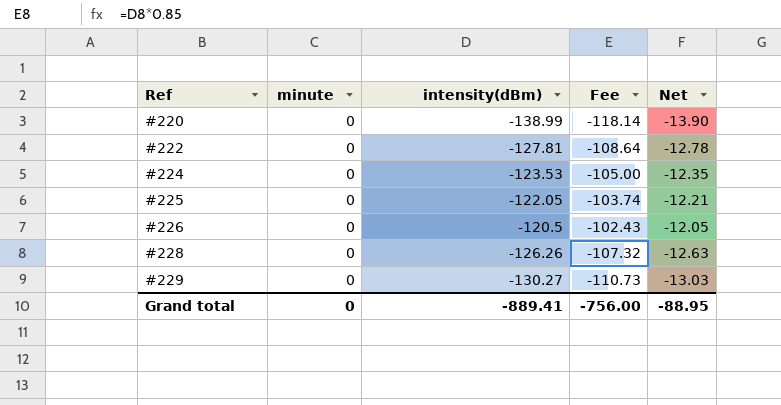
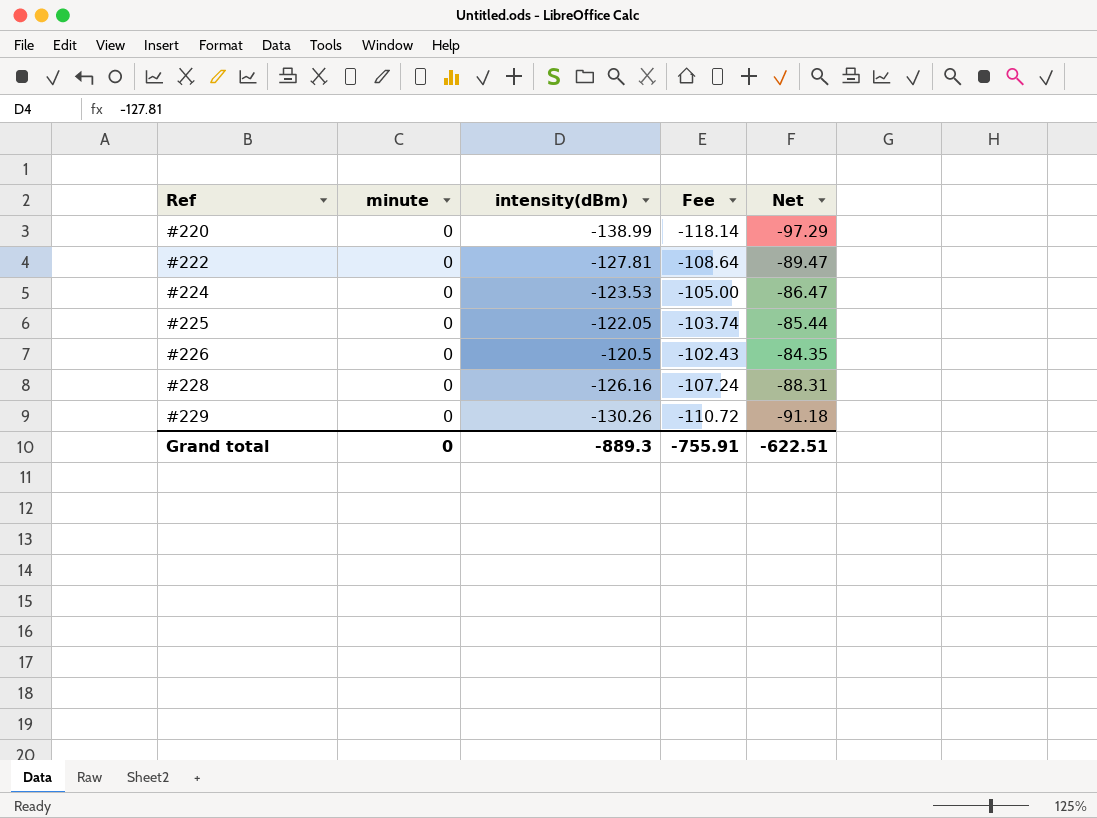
column Net | formula: [intensity(dBm)] * 0.1 -> [intensity(dBm)] * 0.7
#228 | intensity(dBm): -126.26 -> -126.16
#228 | Fee: -107.32 -> -107.24
#229 | intensity(dBm): -130.27 -> -130.26
#229 | Fee: -110.73 -> -110.72
Grand total | intensity(dBm): -889.41 -> -889.3
Grand total | Fee: -756.00 -> -755.91
Grand total | Net: -88.95 -> -622.51

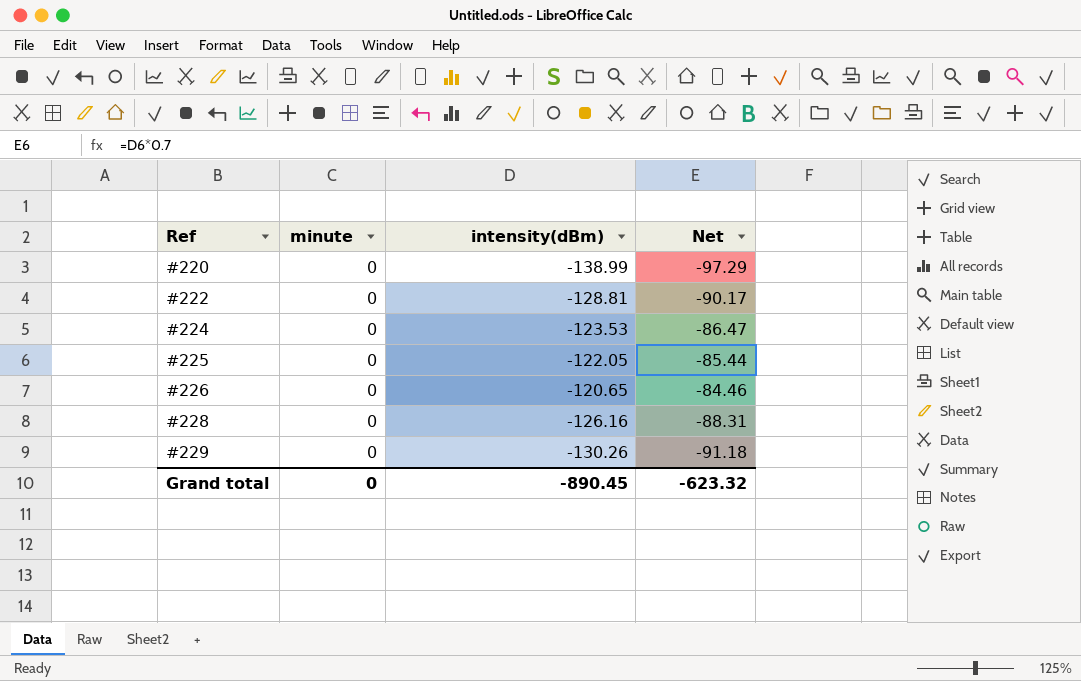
column Fee | formula: [intensity(dBm)] * 0.85 -> none
#222 | intensity(dBm): -127.81 -> -128.81
#222 | Net: -89.47 -> -90.17
#226 | intensity(dBm): -120.5 -> -120.65
#226 | Net: -84.35 -> -84.46
Grand total | intensity(dBm): -889.3 -> -890.45
Grand total | Net: -622.51 -> -623.32

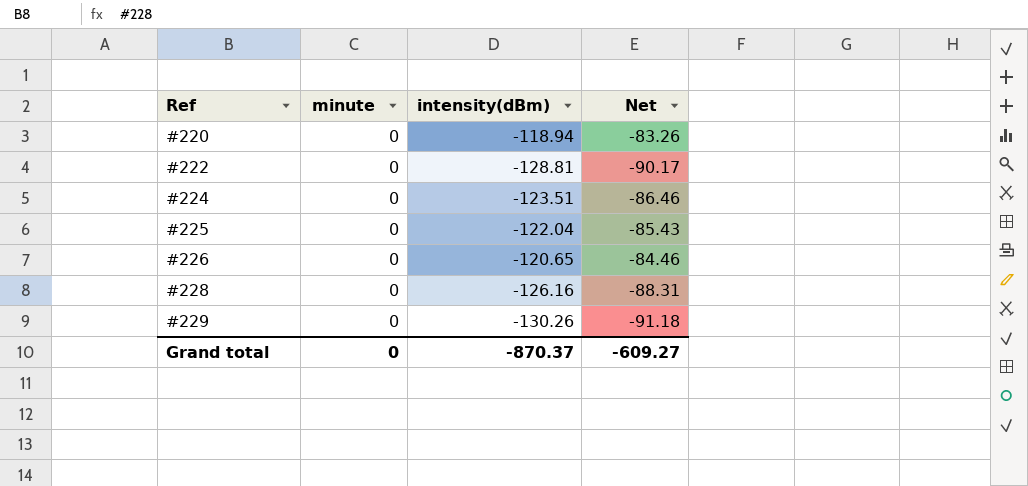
#220 | intensity(dBm): -138.99 -> -118.94
#220 | Net: -97.29 -> -83.26
#224 | intensity(dBm): -123.53 -> -123.51
#224 | Net: -86.47 -> -86.46
#225 | intensity(dBm): -122.05 -> -122.04
#225 | Net: -85.44 -> -85.43
Grand total | intensity(dBm): -890.45 -> -870.37
Grand total | Net: -623.32 -> -609.27

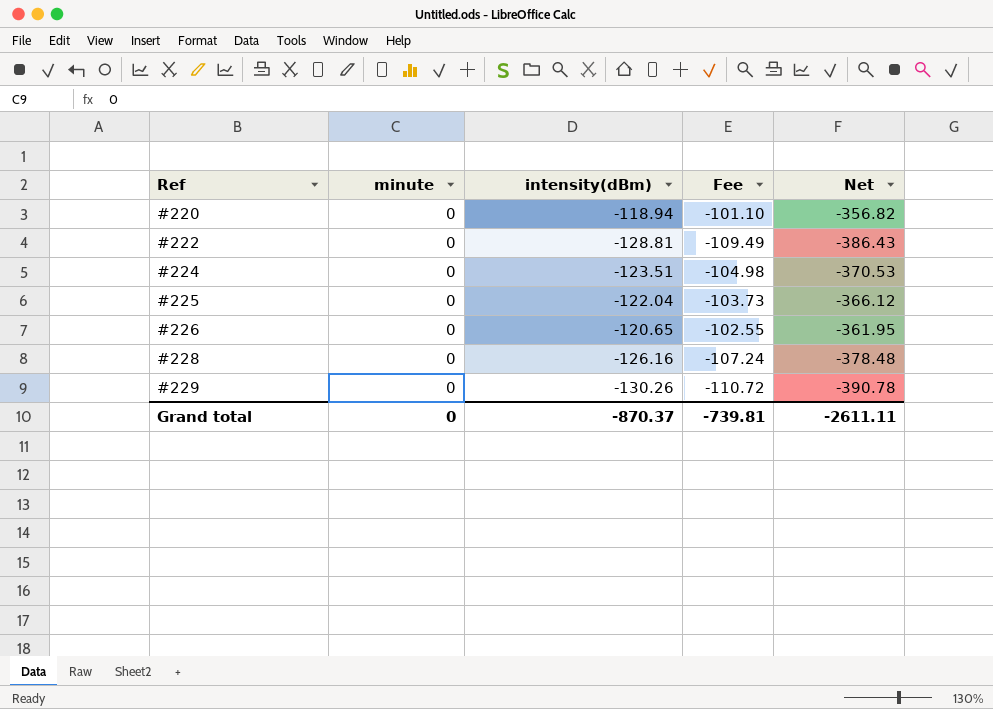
column Fee | formula: none -> [intensity(dBm)] * 0.85
column Net | formula: [intensity(dBm)] * 0.7 -> [intensity(dBm)] * 3
Grand total | Net: -609.27 -> -2611.11

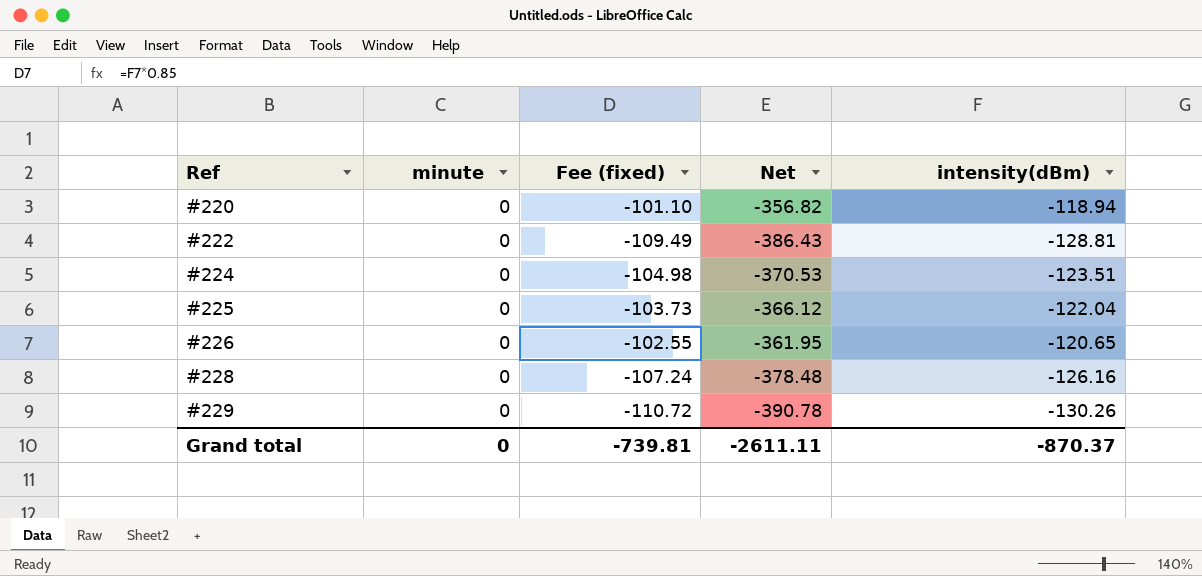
column name: Fee -> Fee (fixed)
column intensity(dBm) | position: 3 -> 5

